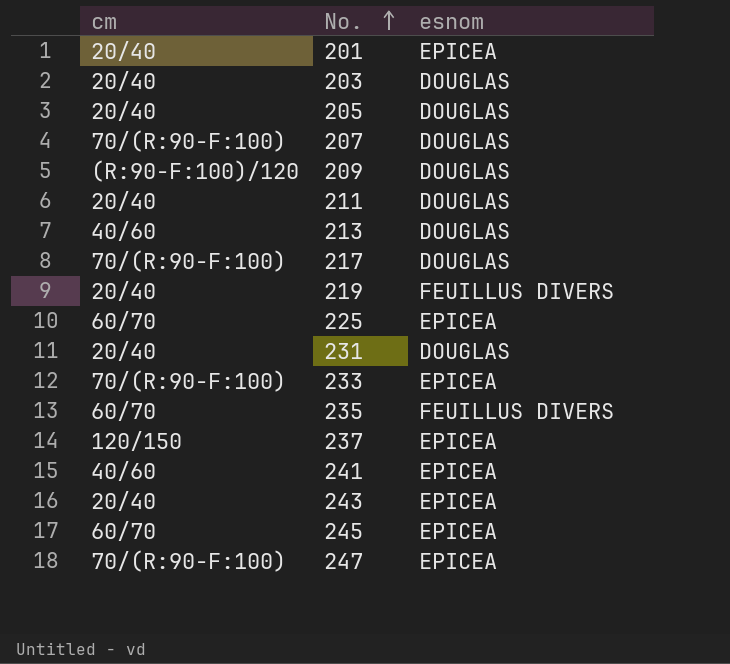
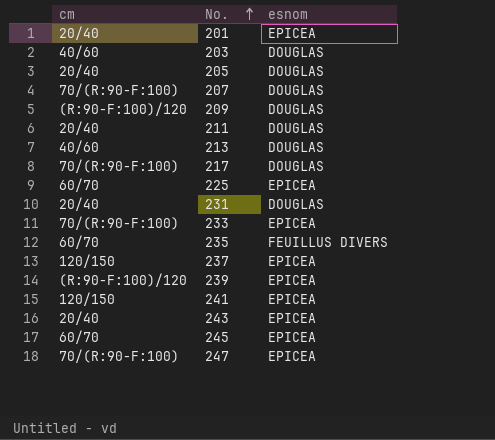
row 219: 20/40 | FEUILLUS DIVERS -> none
203 | cm: 20/40 -> 40/60
row 239: none -> (R:90-F:100)/120 | EPICEA
241 | cm: 40/60 -> 120/150

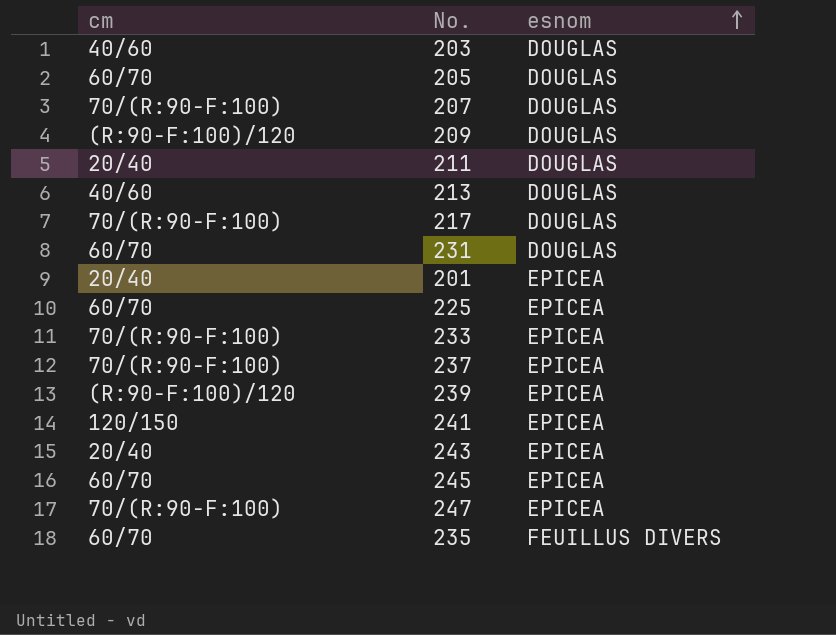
row order: No. ascending -> esnom ascending
205 | cm: 20/40 -> 60/70
231 | cm: 20/40 -> 60/70
237 | cm: 120/150 -> 70/(R:90-F:100)

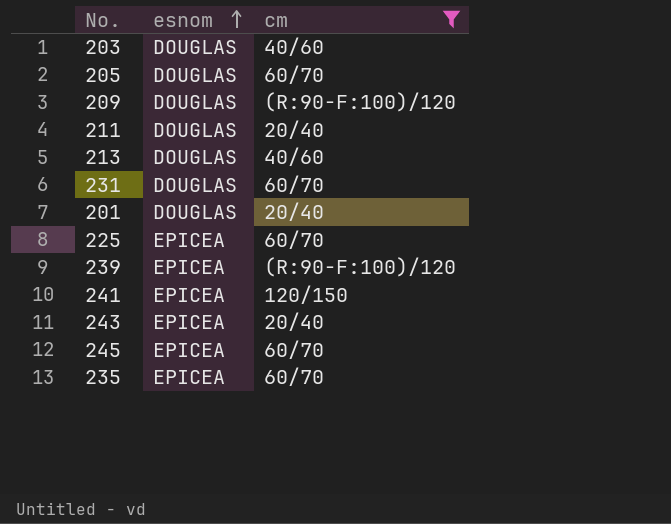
filter: none -> cm != 70/(R:90-F:100)
column cm | position: 1 -> 3
201 | esnom: EPICEA -> DOUGLAS
235 | esnom: FEUILLUS DIVERS -> EPICEA

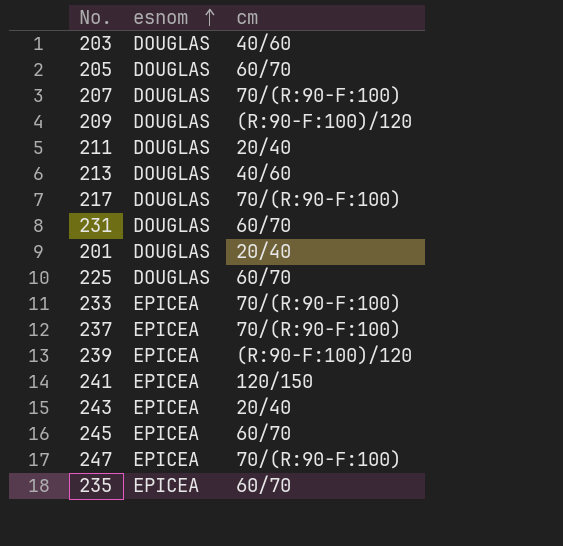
filter: cm != 70/(R:90-F:100) -> none
225 | esnom: EPICEA -> DOUGLAS

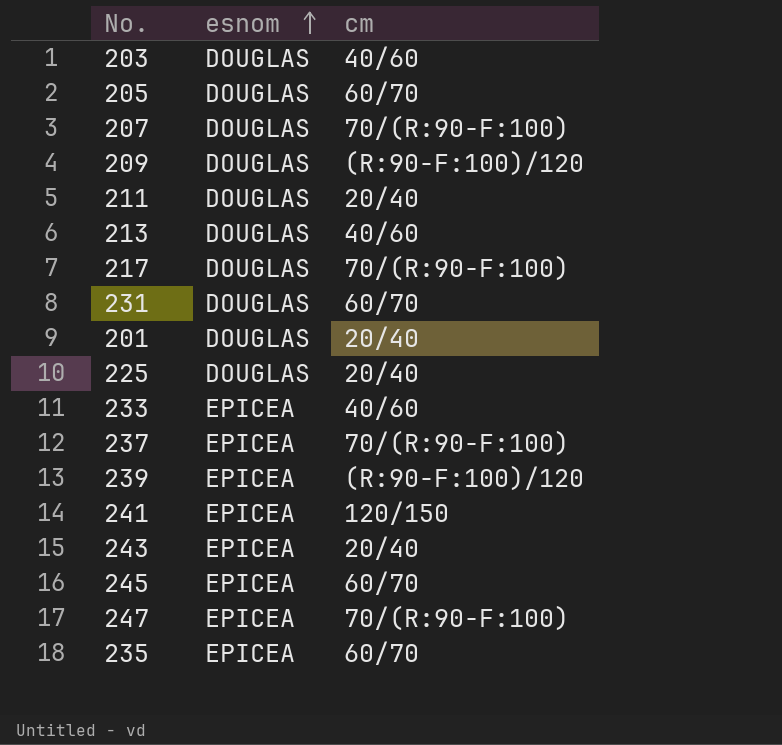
225 | cm: 60/70 -> 20/40
233 | cm: 70/(R:90-F:100) -> 40/60

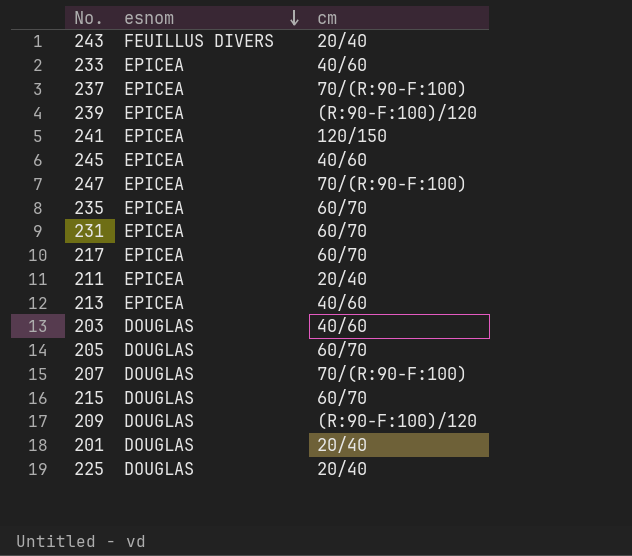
row order: esnom ascending -> esnom descending
243 | esnom: EPICEA -> FEUILLUS DIVERS
245 | cm: 60/70 -> 40/60
231 | esnom: DOUGLAS -> EPICEA
217 | esnom: DOUGLAS -> EPICEA
217 | cm: 70/(R:90-F:100) -> 60/70
211 | esnom: DOUGLAS -> EPICEA
213 | esnom: DOUGLAS -> EPICEA
row 215: none -> DOUGLAS | 60/70

